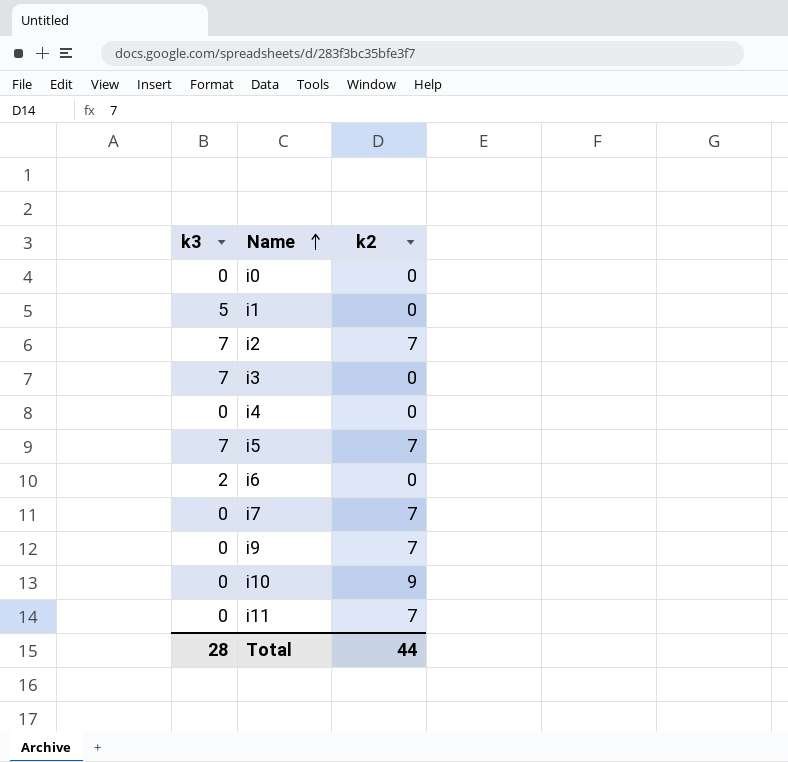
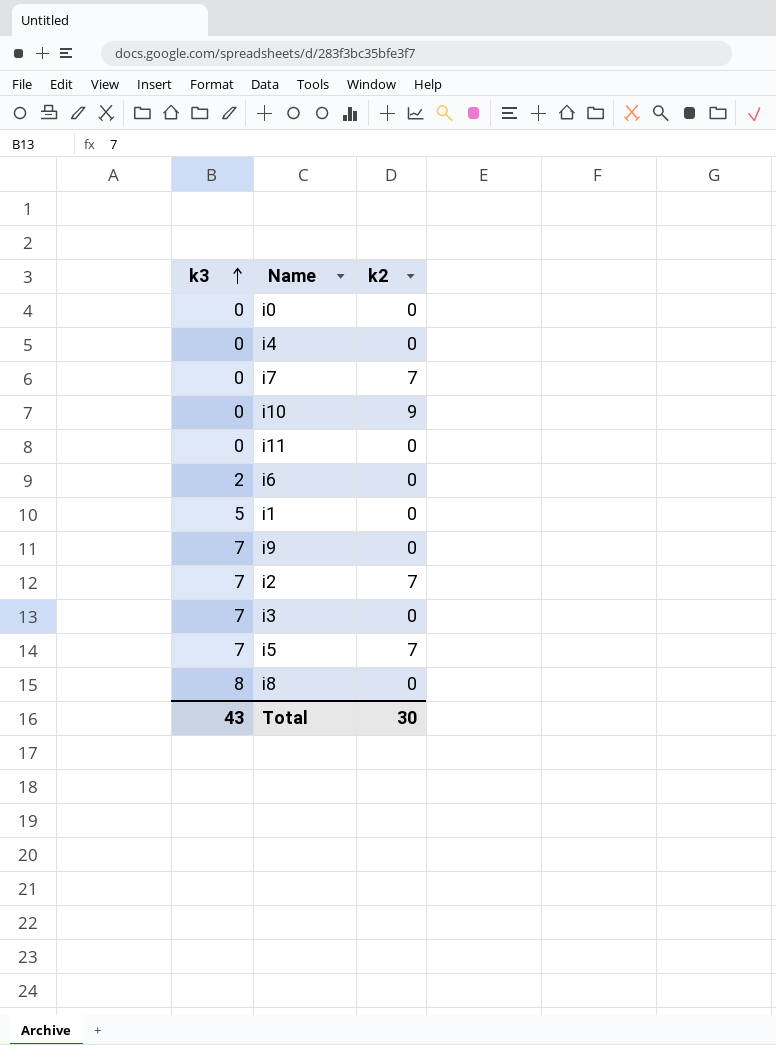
row order: Name ascending -> k3 ascending
i11 | k2: 7 -> 0
i9 | k3: 0 -> 7
i9 | k2: 7 -> 0
row i8: none -> 8 | 0
Total | k3: 28 -> 43
Total | k2: 44 -> 30

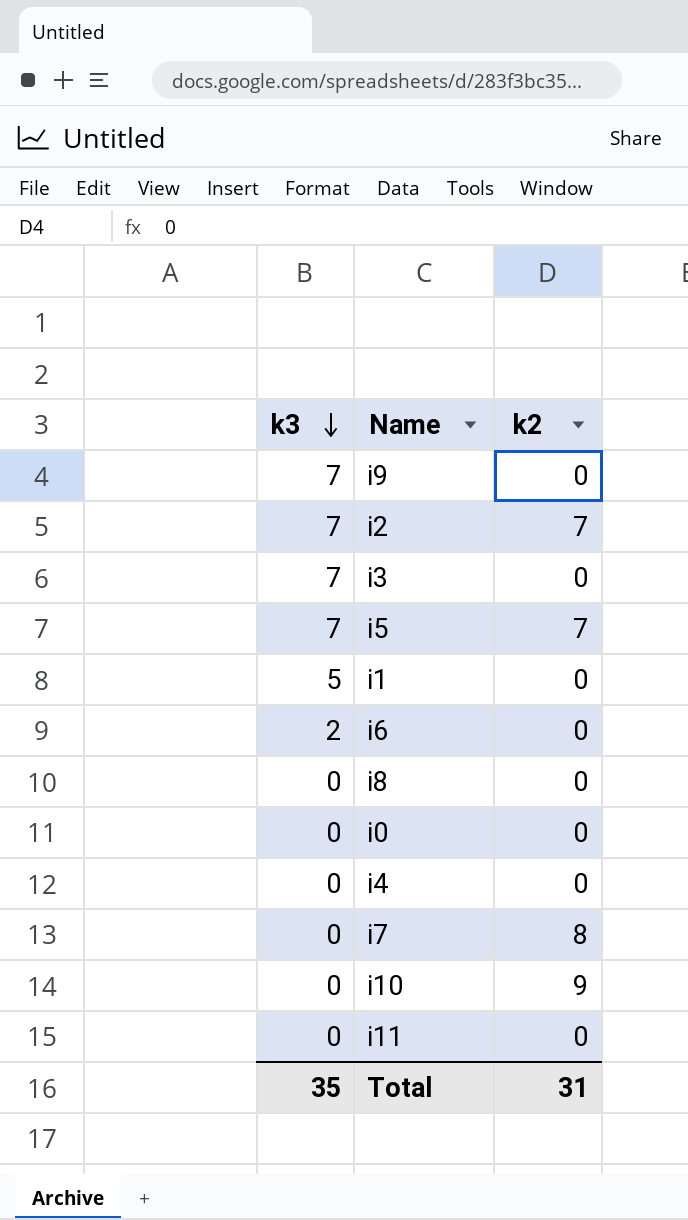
row order: k3 ascending -> k3 descending
i8 | k3: 8 -> 0
i7 | k2: 7 -> 8
Total | k3: 43 -> 35
Total | k2: 30 -> 31

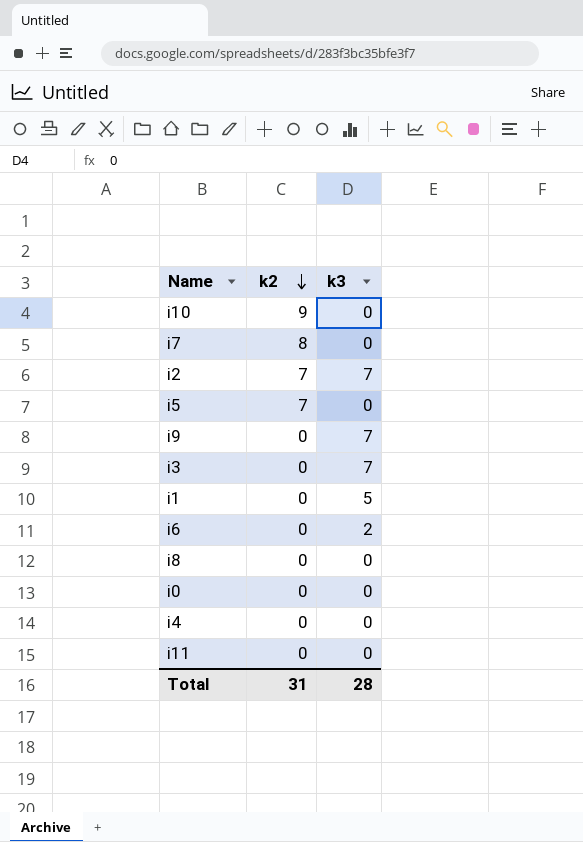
row order: k3 descending -> k2 descending
column k3 | position: 1 -> 3
i5 | k3: 7 -> 0
Total | k3: 35 -> 28

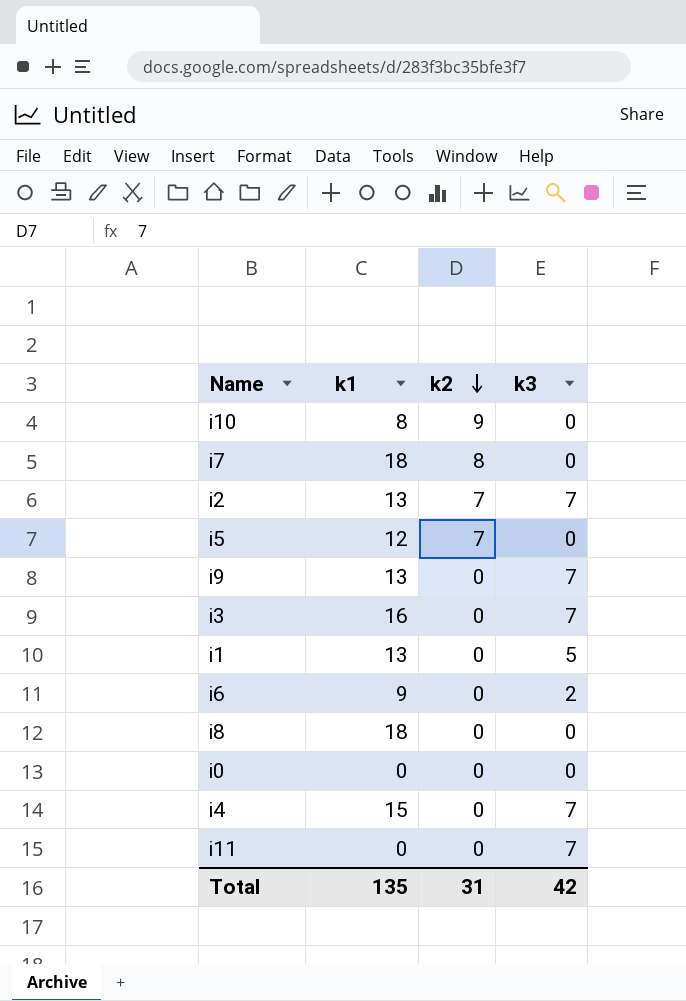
column k1 | position: none -> 2
i4 | k3: 0 -> 7
i11 | k3: 0 -> 7
Total | k3: 28 -> 42

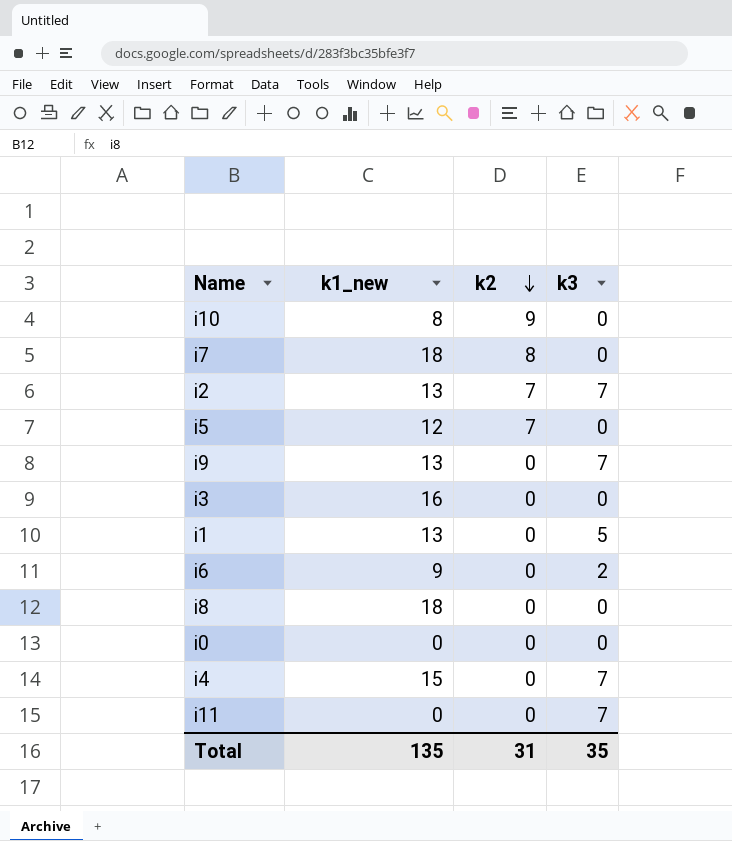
column name: k1 -> k1_new
i3 | k3: 7 -> 0
Total | k3: 42 -> 35

